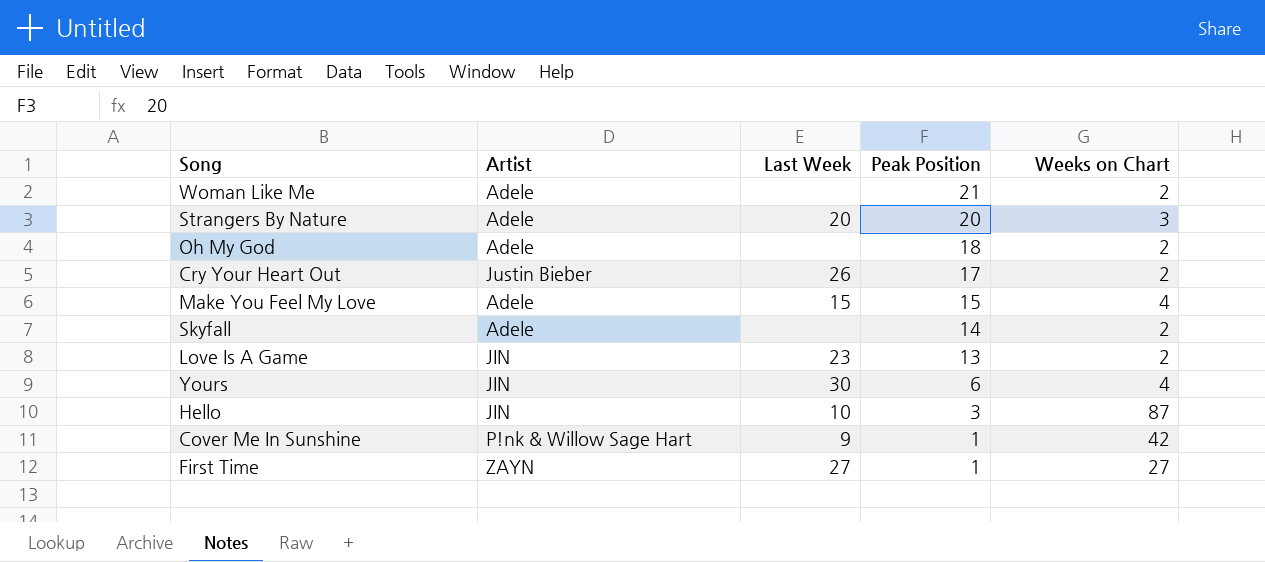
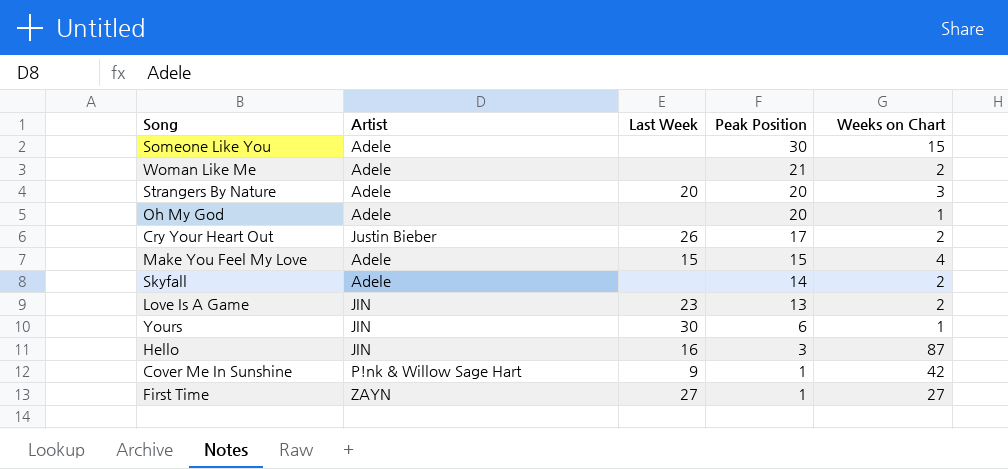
row Someone Like You: none -> Adele | none | 30 | 15
Oh My God | Peak Position: 18 -> 20
Oh My God | Weeks on Chart: 2 -> 1
Yours | Weeks on Chart: 4 -> 1
Hello | Last Week: 10 -> 16

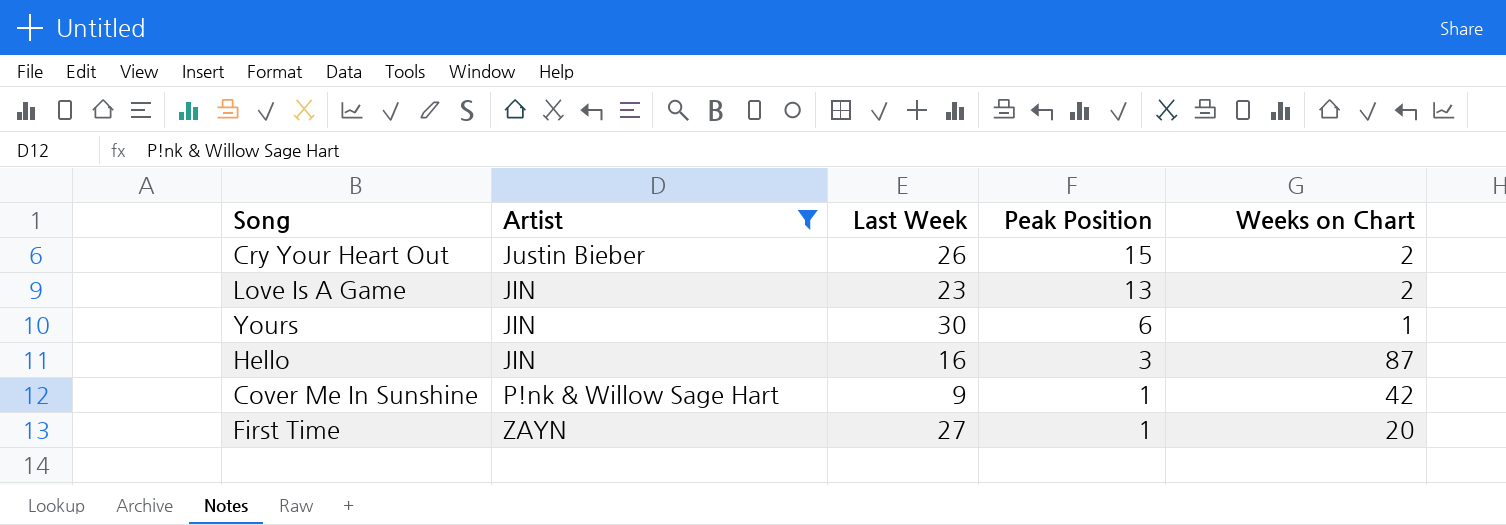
filter: none -> Artist != Adele
Cry Your Heart Out | Peak Position: 17 -> 15
First Time | Weeks on Chart: 27 -> 20

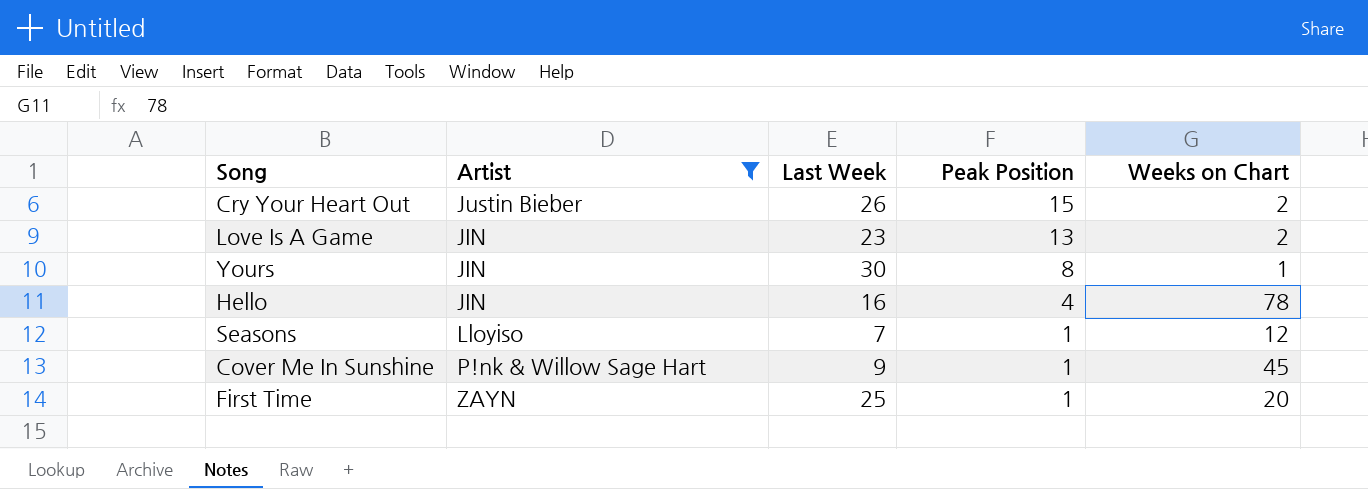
Yours | Peak Position: 6 -> 8
Hello | Peak Position: 3 -> 4
Hello | Weeks on Chart: 87 -> 78
row Seasons: none -> Lloyiso | 7 | 1 | 12
Cover Me In Sunshine | Weeks on Chart: 42 -> 45
First Time | Last Week: 27 -> 25

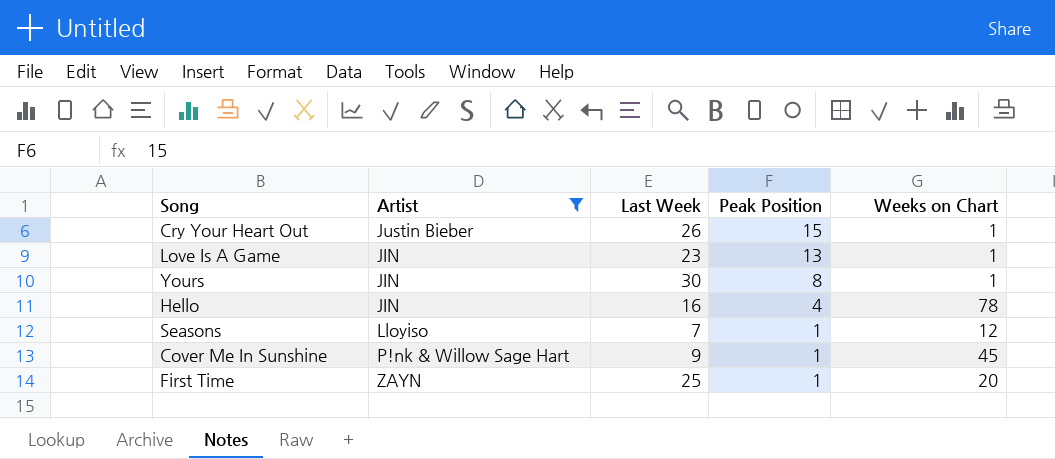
Cry Your Heart Out | Weeks on Chart: 2 -> 1
Love Is A Game | Weeks on Chart: 2 -> 1

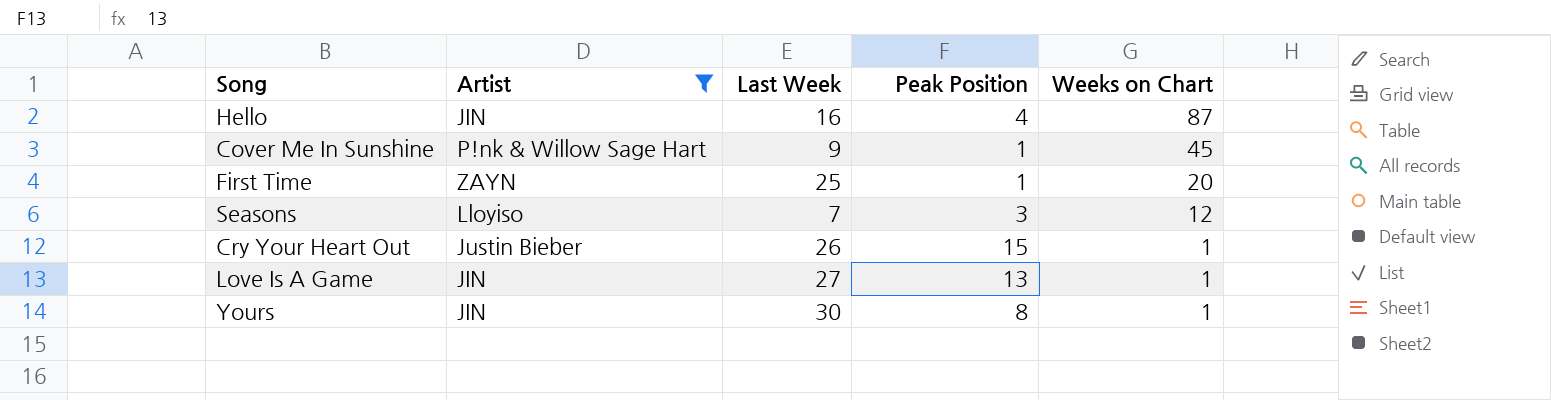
row order: Peak Position descending -> Weeks on Chart descending
Hello | Weeks on Chart: 78 -> 87
Seasons | Peak Position: 1 -> 3
Love Is A Game | Last Week: 23 -> 27

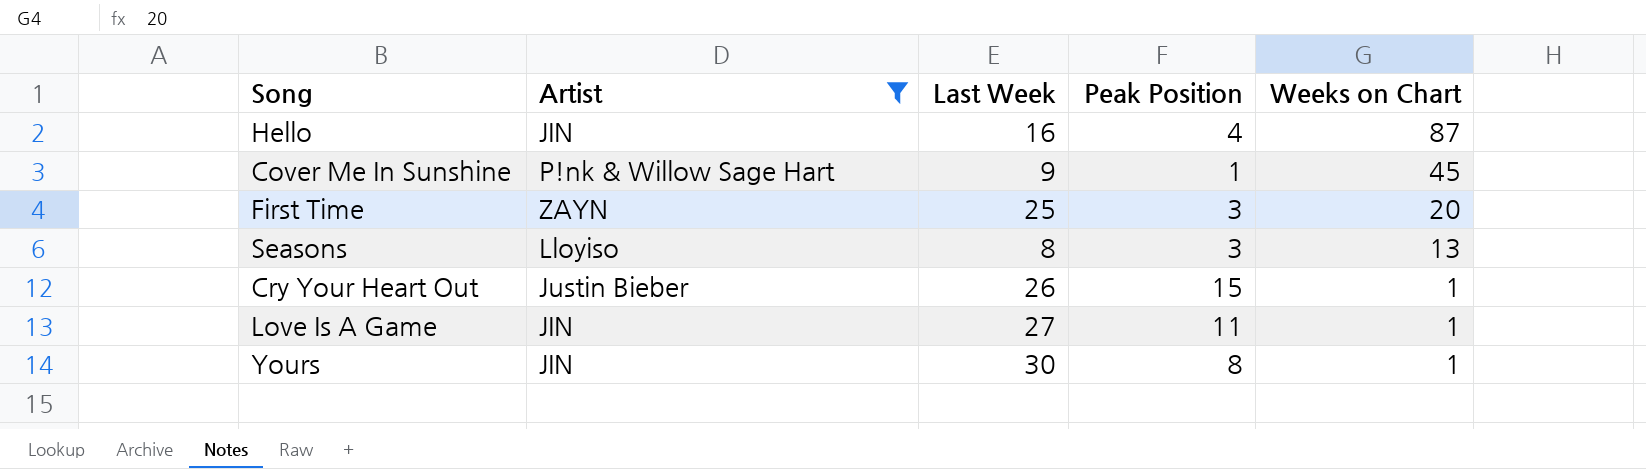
First Time | Peak Position: 1 -> 3
Seasons | Last Week: 7 -> 8
Seasons | Weeks on Chart: 12 -> 13
Love Is A Game | Peak Position: 13 -> 11

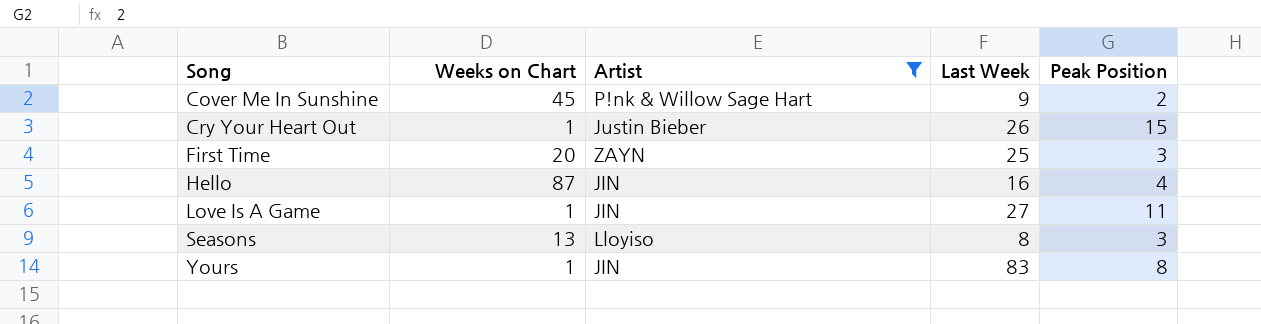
row order: Weeks on Chart descending -> Song ascending
column Weeks on Chart | position: 5 -> 2
Cover Me In Sunshine | Peak Position: 1 -> 2
Yours | Last Week: 30 -> 83

